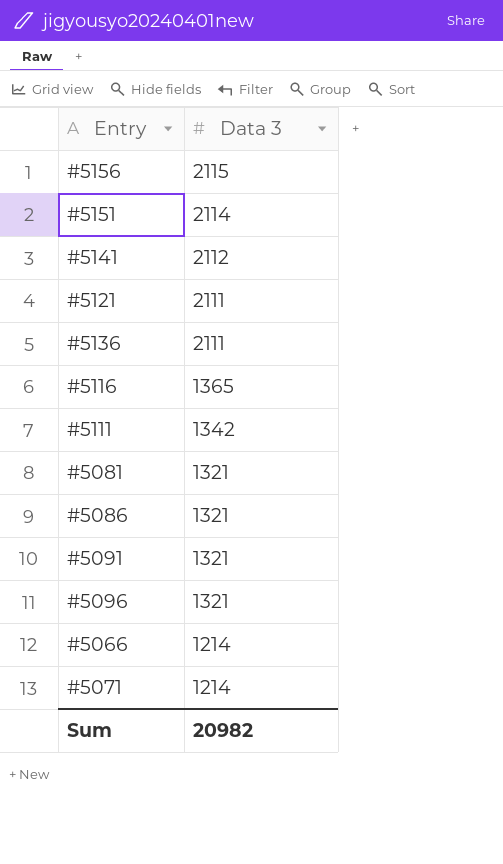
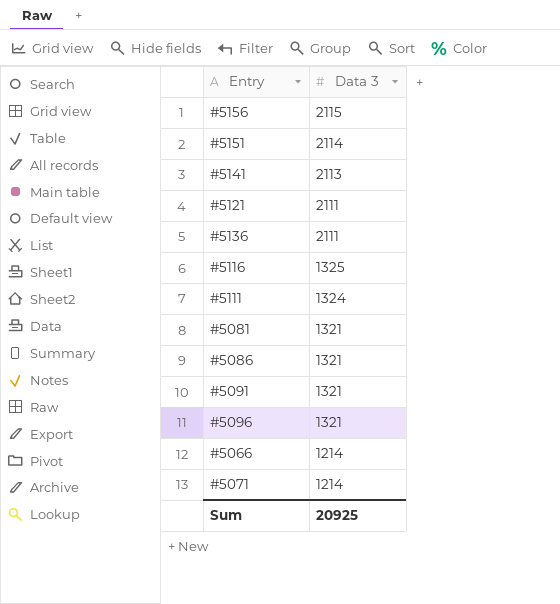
#5141 | Data 3: 2112 -> 2113
#5116 | Data 3: 1365 -> 1325
#5111 | Data 3: 1342 -> 1324
Sum | Data 3: 20982 -> 20925

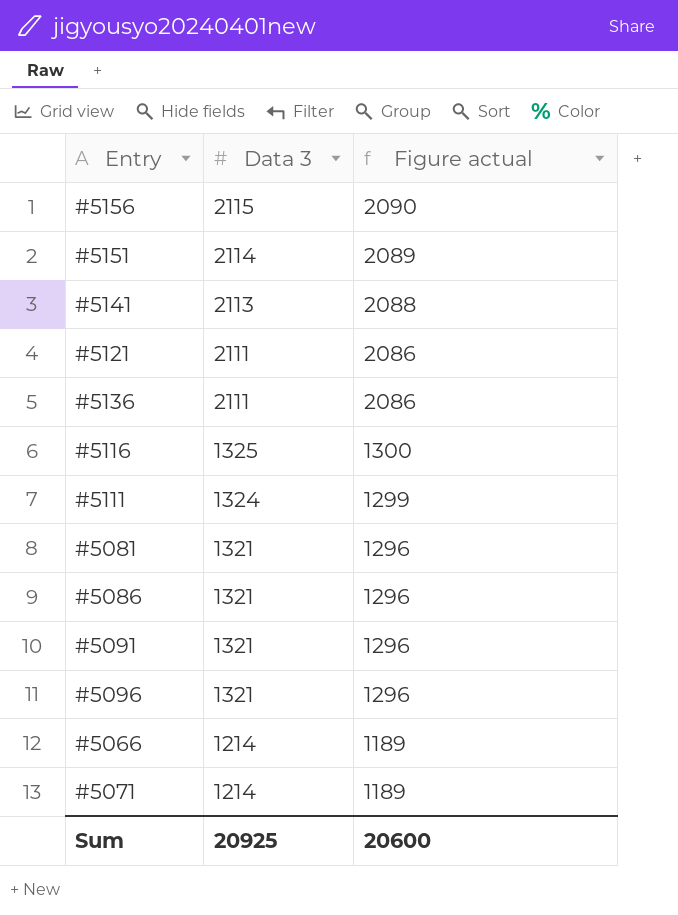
column Figure actual | formula: none -> [Data 3] - 25

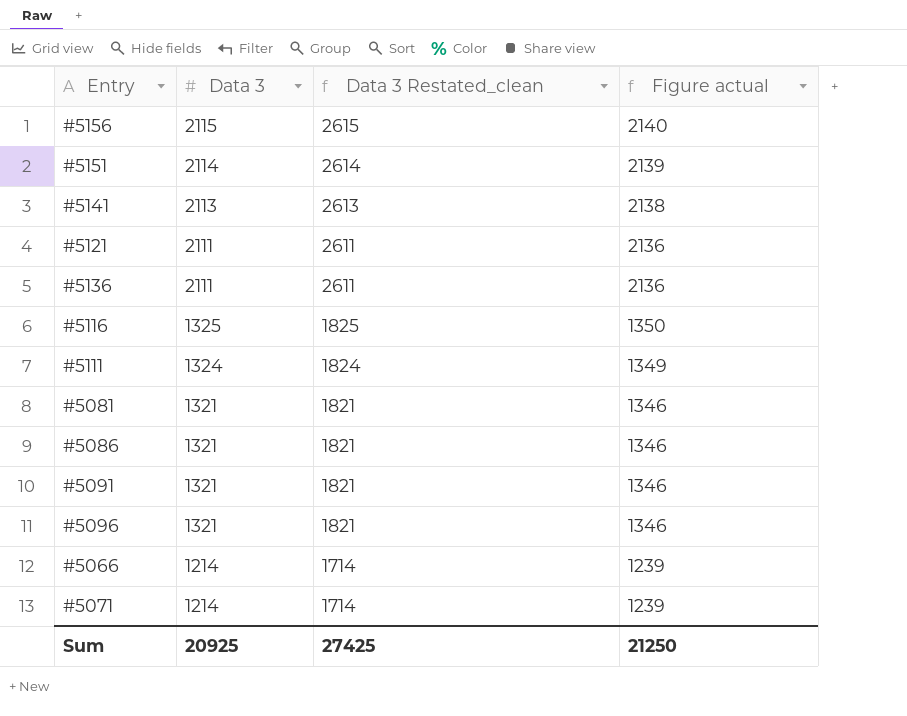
column Data 3 Restated_clean | formula: none -> [Data 3] + 500
column Figure actual | formula: [Data 3] - 25 -> [Data 3] + 25
Sum | Figure actual: 20600 -> 21250

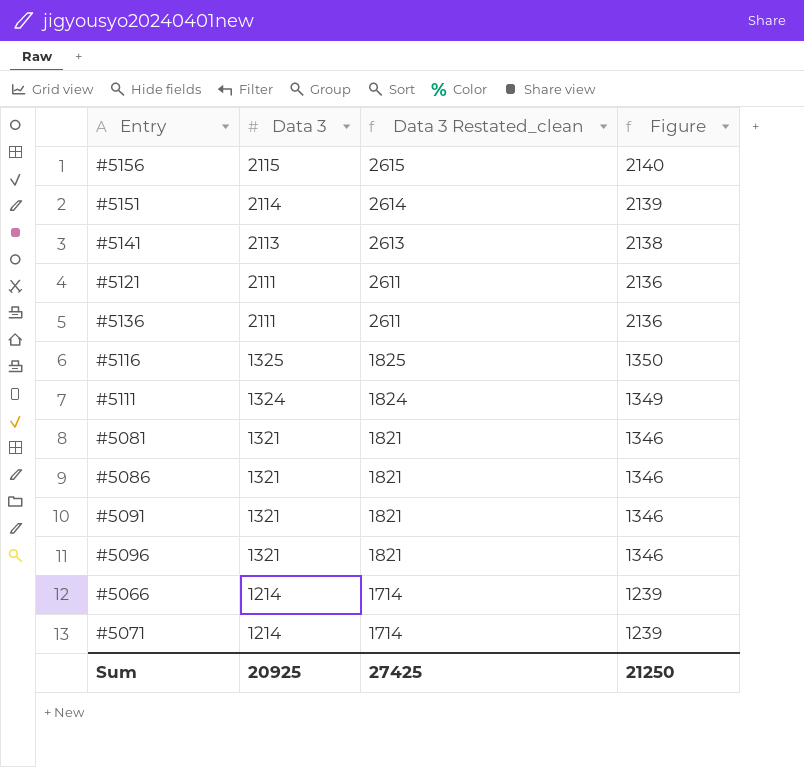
column name: Figure actual -> Figure

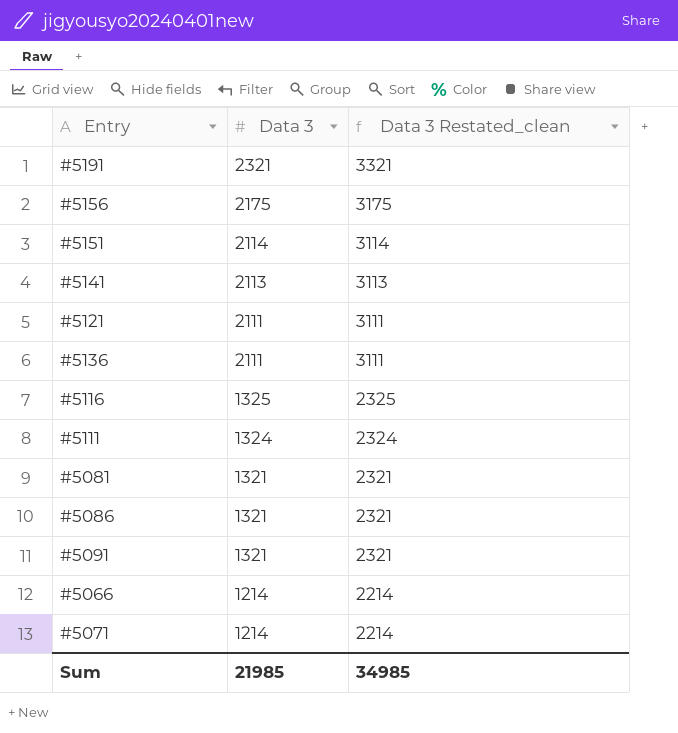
column Figure | formula: [Data 3] + 25 -> none
column Data 3 Restated_clean | formula: [Data 3] + 500 -> [Data 3] + 1000
row #5096: 1321 | 1821 | 1346 -> none
row #5191: none -> 2321 | 3321
#5156 | Data 3: 2115 -> 2175
Sum | Data 3: 20925 -> 21985
Sum | Data 3 Restated_clean: 27425 -> 34985

